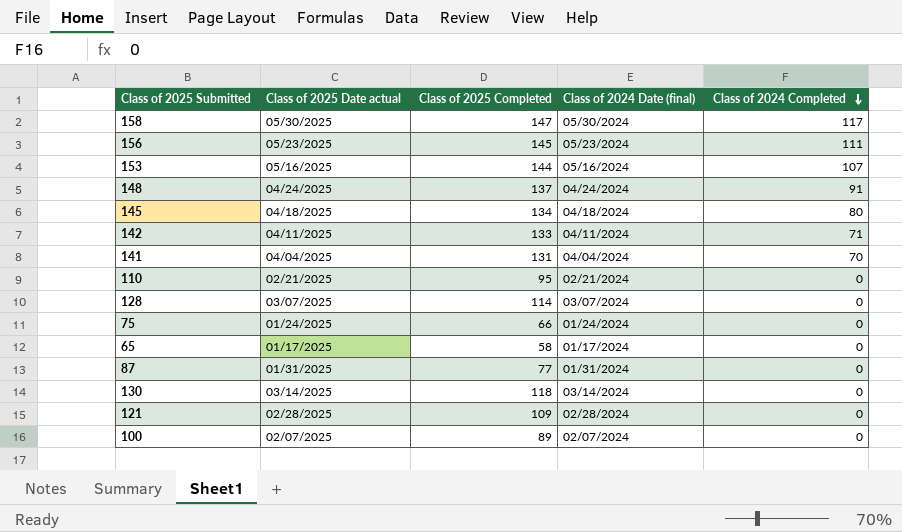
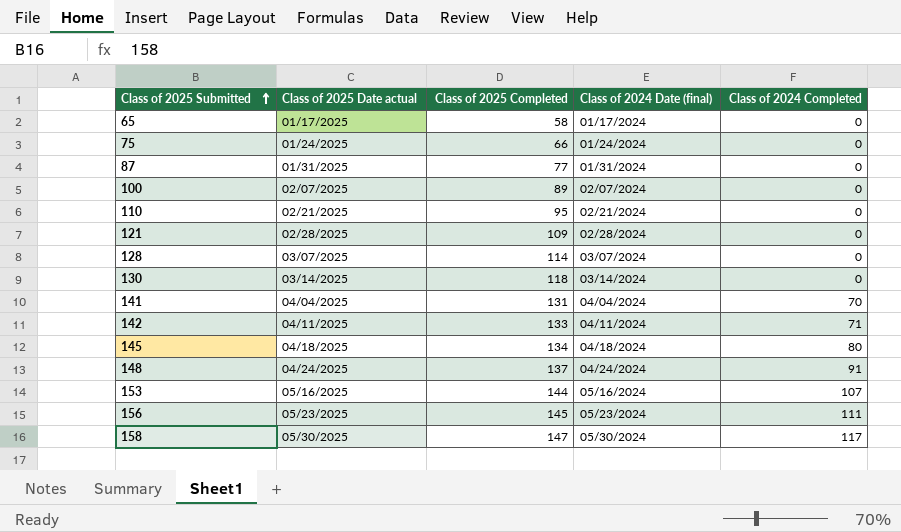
row order: Class of 2024 Completed descending -> Class of 2025 Submitted ascending

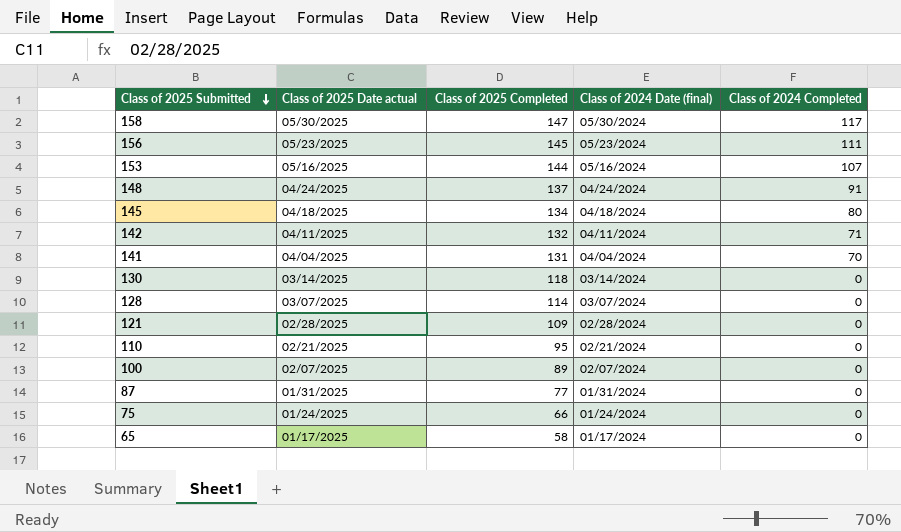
row order: Class of 2025 Submitted ascending -> Class of 2025 Submitted descending
142 | Class of 2025 Completed: 133 -> 132

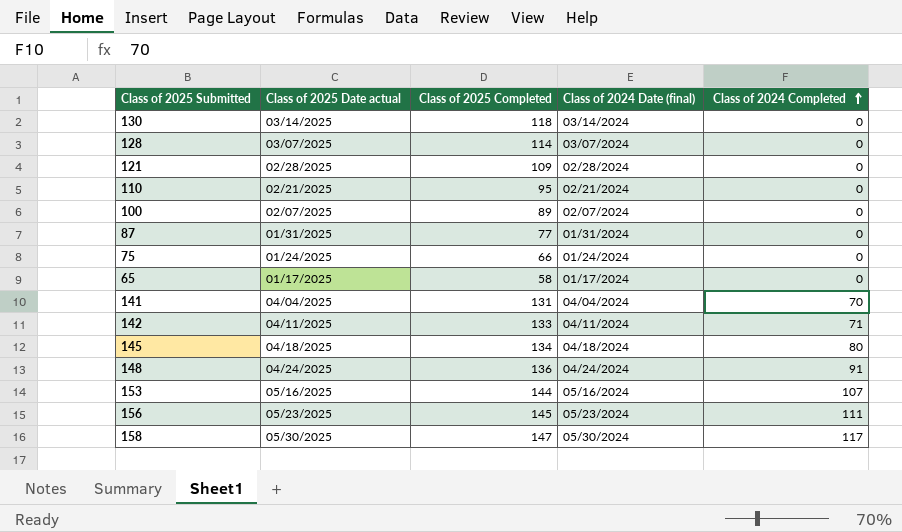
row order: Class of 2025 Submitted descending -> Class of 2024 Completed ascending
142 | Class of 2025 Completed: 132 -> 133
148 | Class of 2025 Completed: 137 -> 136

